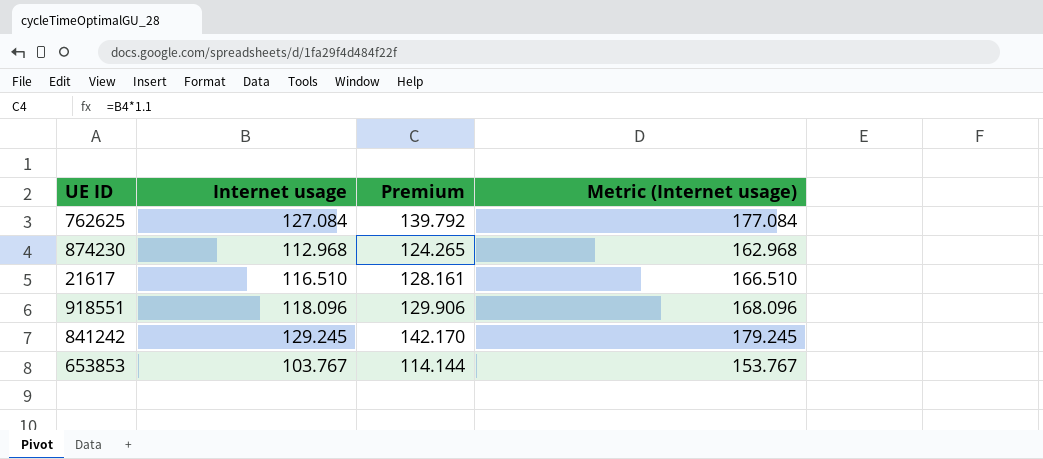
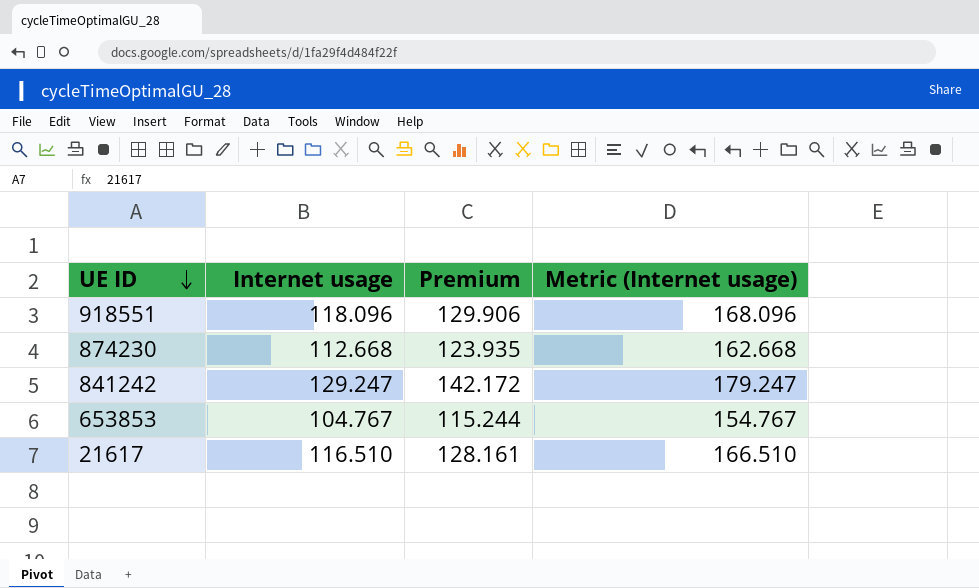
row order: none -> UE ID descending
row 762625: 127.084 | 139.792 | 177.084 -> none
874230 | Internet usage: 112.968 -> 112.668
874230 | Premium: 124.265 -> 123.935
874230 | Metric (Internet usage): 162.968 -> 162.668
841242 | Internet usage: 129.245 -> 129.247
841242 | Premium: 142.170 -> 142.172
841242 | Metric (Internet usage): 179.245 -> 179.247
653853 | Internet usage: 103.767 -> 104.767
653853 | Premium: 114.144 -> 115.244
653853 | Metric (Internet usage): 153.767 -> 154.767

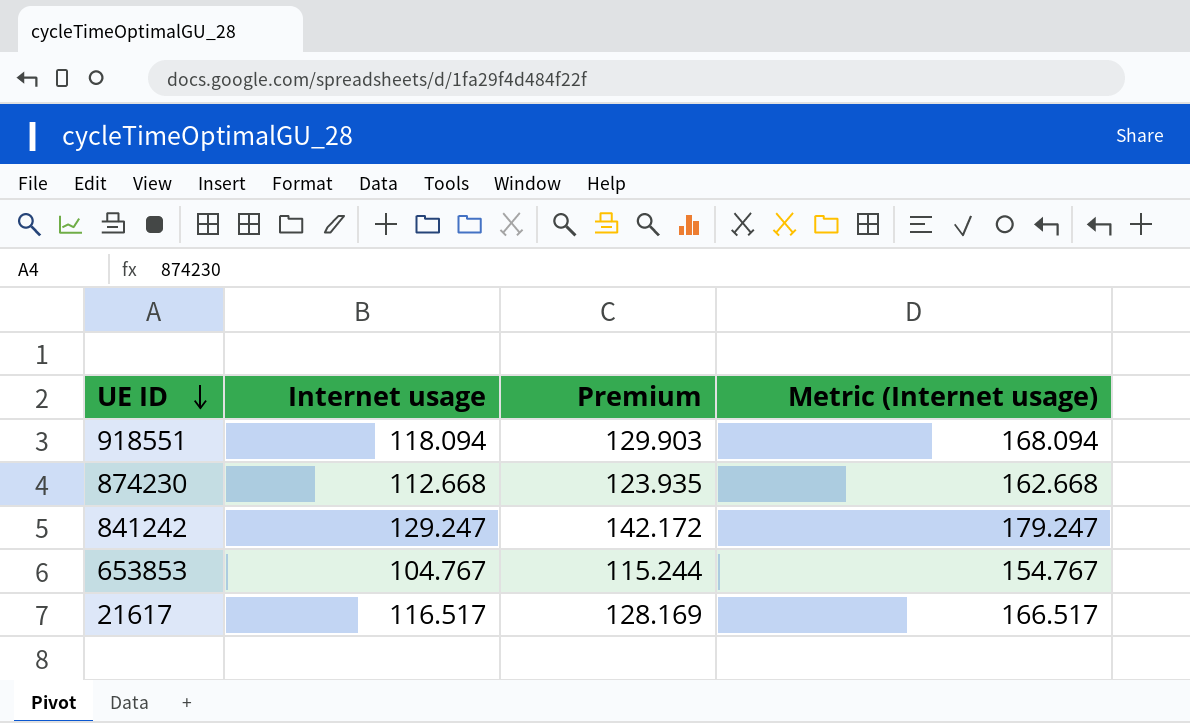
918551 | Internet usage: 118.096 -> 118.094
918551 | Premium: 129.906 -> 129.903
918551 | Metric (Internet usage): 168.096 -> 168.094
21617 | Internet usage: 116.510 -> 116.517
21617 | Premium: 128.161 -> 128.169
21617 | Metric (Internet usage): 166.510 -> 166.517

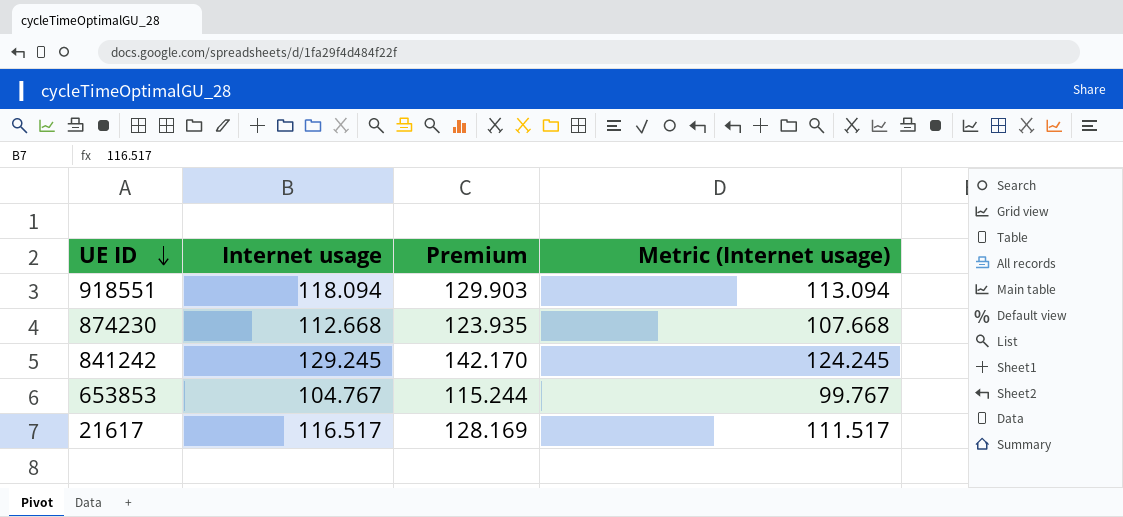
column Metric (Internet usage) | formula: [Internet usage] + 50 -> [Internet usage] - 5
841242 | Internet usage: 129.247 -> 129.245
841242 | Premium: 142.172 -> 142.170

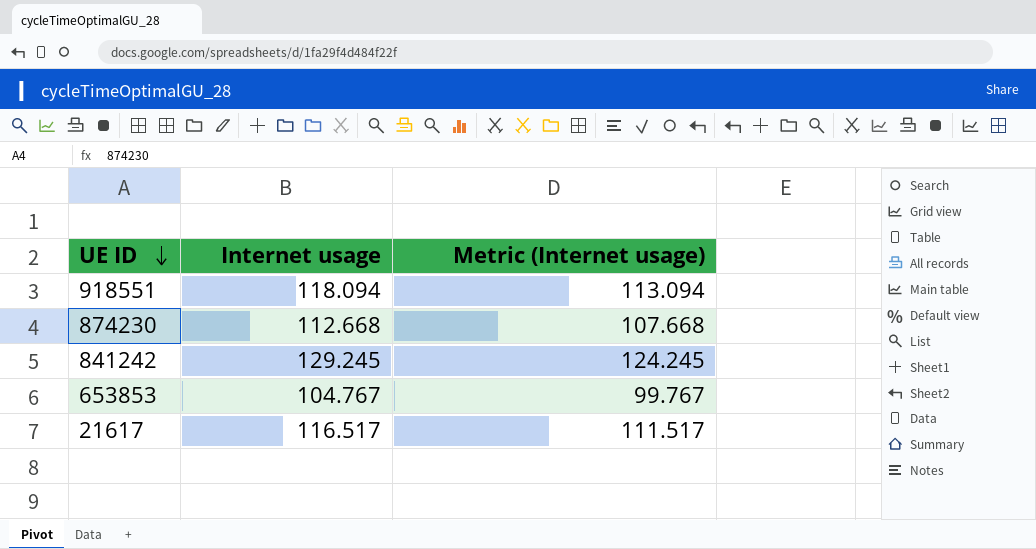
column Premium | formula: [Internet usage] * 1.1 -> none

